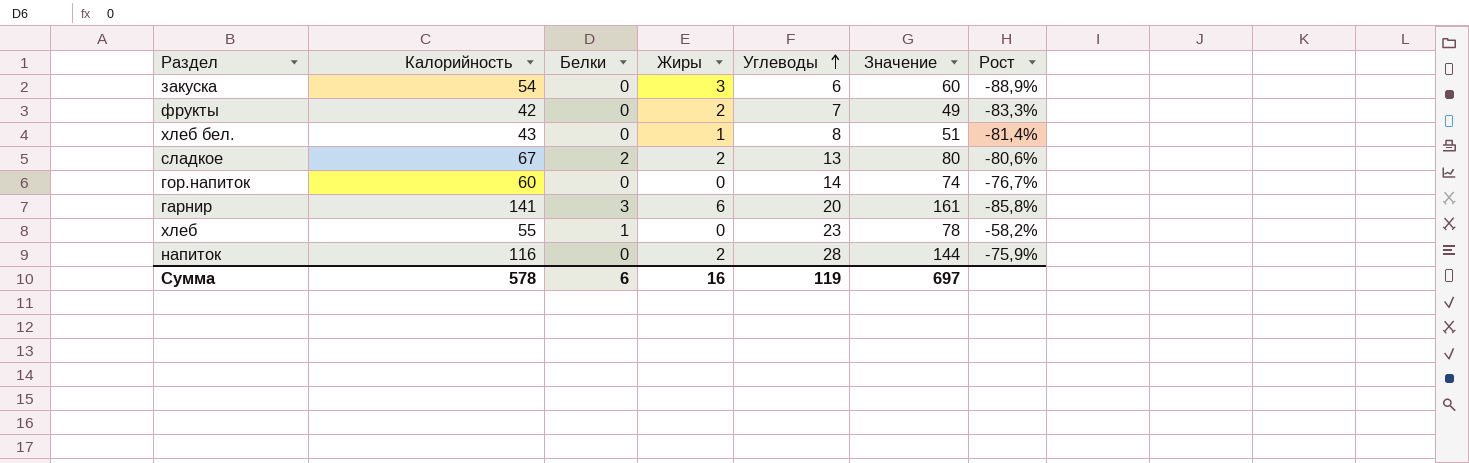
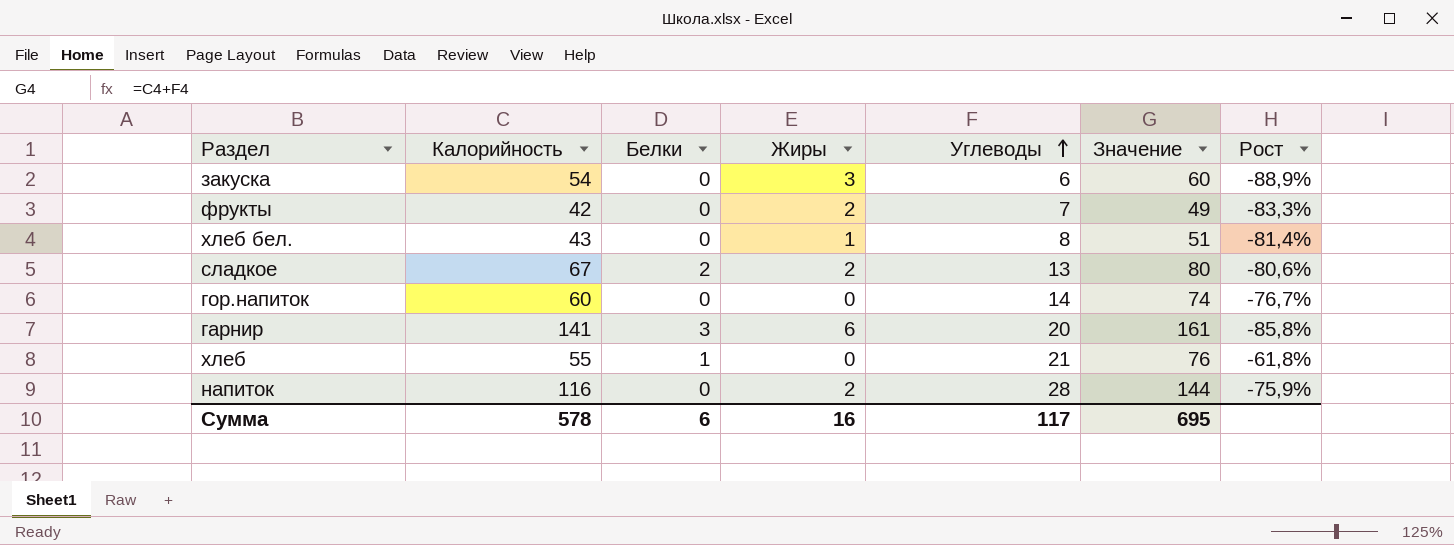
хлеб | Углеводы: 23 -> 21
хлеб | Значение: 78 -> 76
хлеб | Рост: -58,2% -> -61,8%
Сумма | Углеводы: 119 -> 117
Сумма | Значение: 697 -> 695

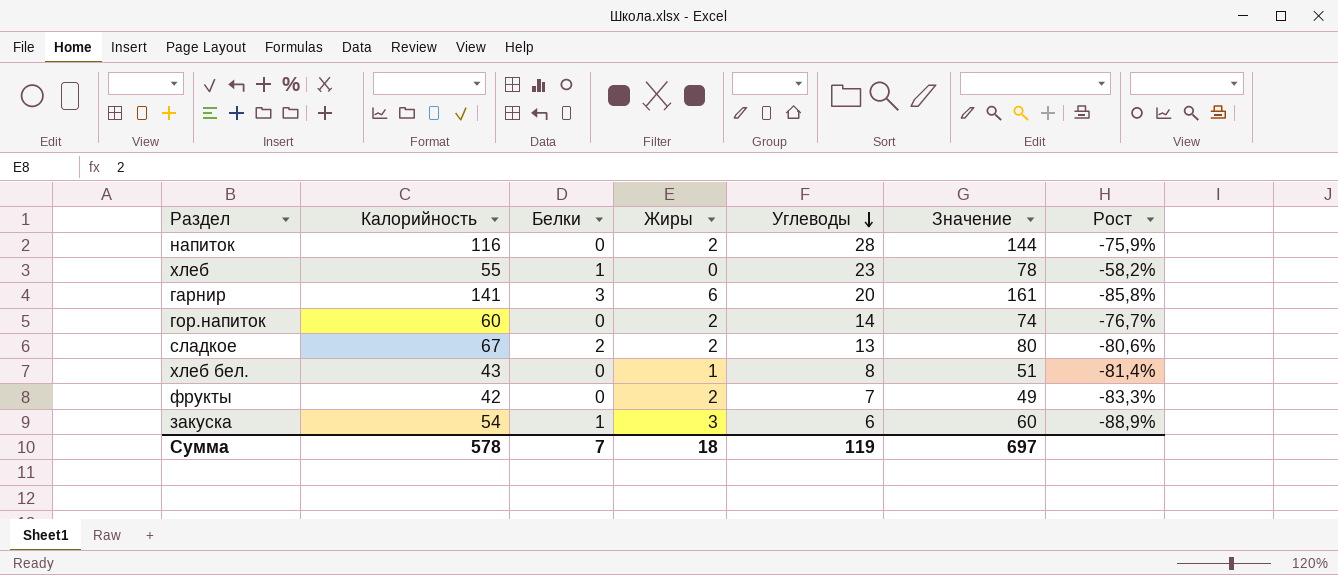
row order: Углеводы ascending -> Углеводы descending
хлеб | Углеводы: 21 -> 23
хлеб | Значение: 76 -> 78
хлеб | Рост: -61,8% -> -58,2%
гор.напиток | Жиры: 0 -> 2
закуска | Белки: 0 -> 1
Сумма | Белки: 6 -> 7
Сумма | Жиры: 16 -> 18
Сумма | Углеводы: 117 -> 119
Сумма | Значение: 695 -> 697

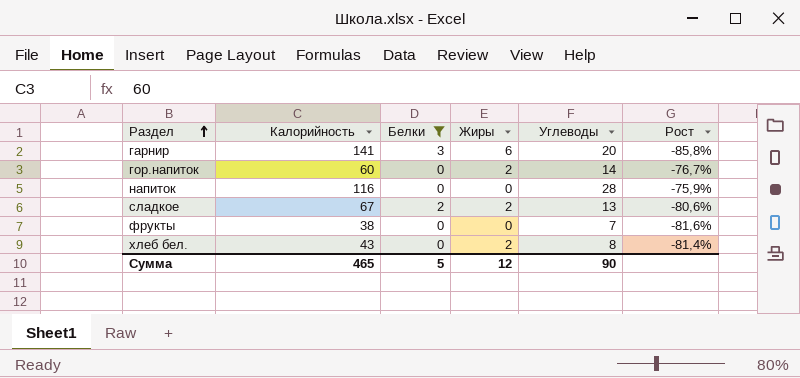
filter: none -> Белки != 1
row order: Углеводы descending -> Раздел ascending
column Значение | formula: [Калорийность] + [Углеводы] -> none
напиток | Жиры: 2 -> 0
фрукты | Калорийность: 42 -> 38
фрукты | Жиры: 2 -> 0
фрукты | Рост: -83,3% -> -81,6%
хлеб бел. | Жиры: 1 -> 2
Сумма | Калорийность: 578 -> 465
Сумма | Белки: 7 -> 5
Сумма | Жиры: 18 -> 12
Сумма | Углеводы: 119 -> 90

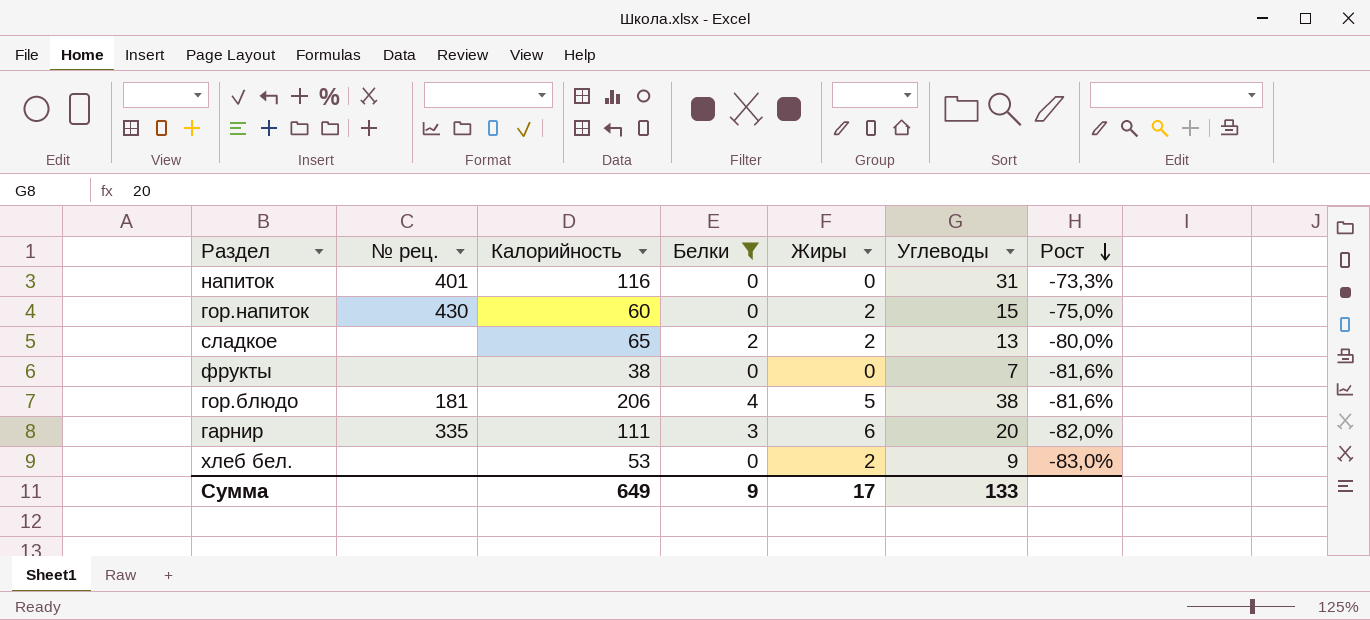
row order: Раздел ascending -> Рост descending
column № рец. | position: none -> 2
напиток | Углеводы: 28 -> 31
напиток | Рост: -75,9% -> -73,3%
гор.напиток | Углеводы: 14 -> 15
гор.напиток | Рост: -76,7% -> -75,0%
сладкое | Калорийность: 67 -> 65
сладкое | Рост: -80,6% -> -80,0%
row гор.блюдо: none -> 181 | 206 | 4 | 5 | 38 | -81,6%
гарнир | Калорийность: 141 -> 111
гарнир | Рост: -85,8% -> -82,0%
хлеб бел. | Калорийность: 43 -> 53
хлеб бел. | Углеводы: 8 -> 9
хлеб бел. | Рост: -81,4% -> -83,0%
Сумма | Калорийность: 465 -> 649
Сумма | Белки: 5 -> 9
Сумма | Жиры: 12 -> 17
Сумма | Углеводы: 90 -> 133

